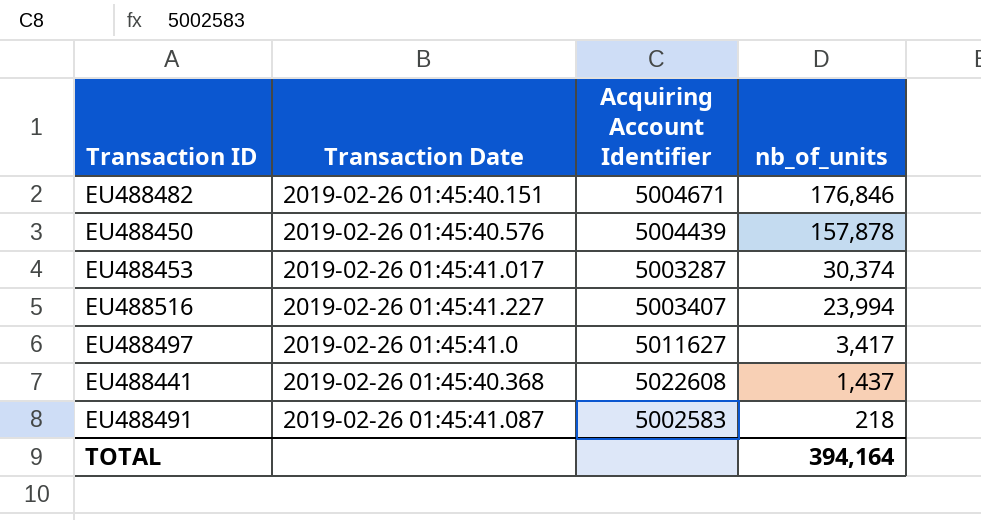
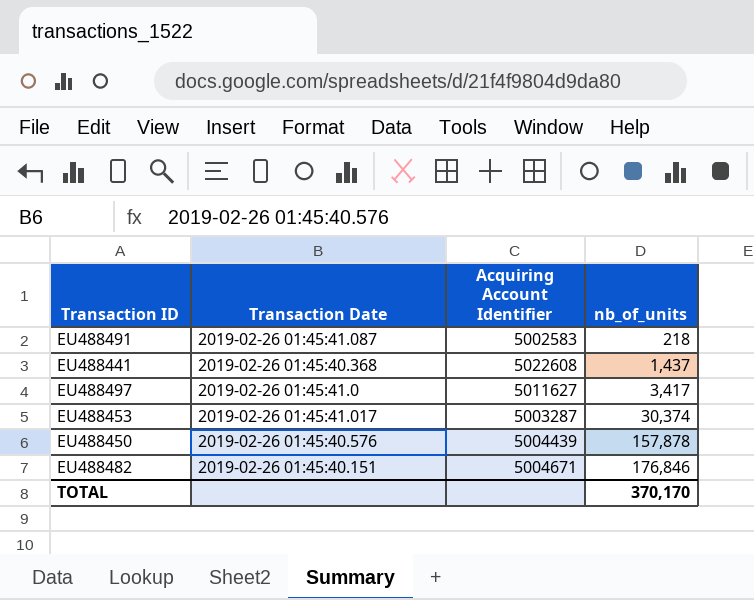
row order: nb_of_units descending -> nb_of_units ascending
row EU488516: 2019-02-26 01:45:41.227 | 5003407 | 23,994 -> none
TOTAL | nb_of_units: 394,164 -> 370,170

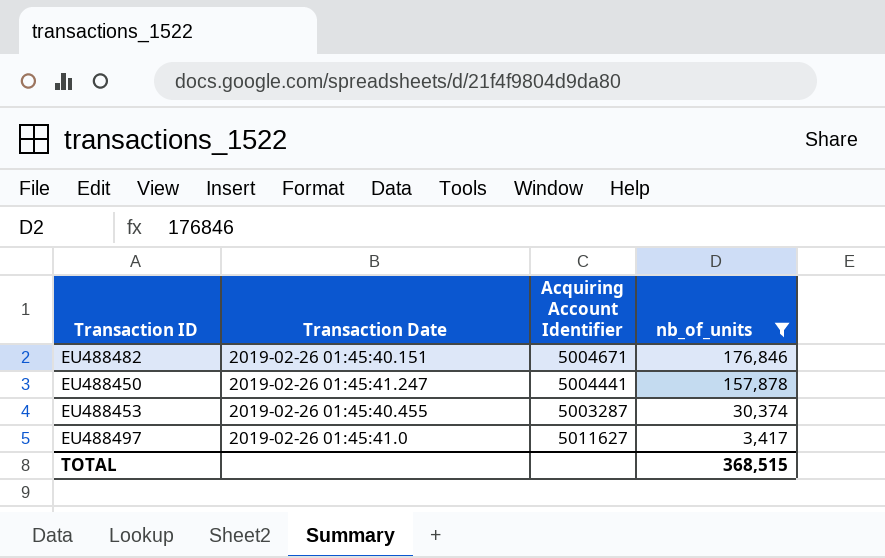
filter: none -> nb_of_units >= 3,417
row order: nb_of_units ascending -> nb_of_units descending
EU488450 | Transaction Date: 2019-02-26 01:45:40.576 -> 2019-02-26 01:45:41.247
EU488450 | Acquiring Account Identifier: 5004439 -> 5004441
EU488453 | Transaction Date: 2019-02-26 01:45:41.017 -> 2019-02-26 01:45:40.455
TOTAL | nb_of_units: 370,170 -> 368,515

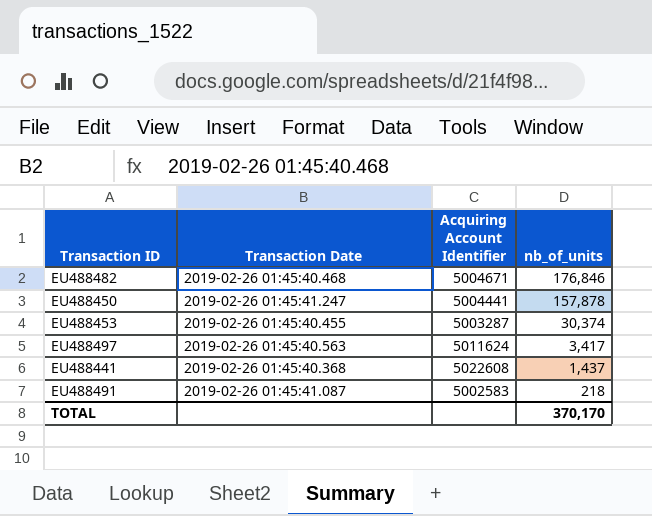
filter: nb_of_units >= 3,417 -> none
EU488482 | Transaction Date: 2019-02-26 01:45:40.151 -> 2019-02-26 01:45:40.468
EU488497 | Transaction Date: 2019-02-26 01:45:41.0 -> 2019-02-26 01:45:40.563
EU488497 | Acquiring Account Identifier: 5011627 -> 5011624
TOTAL | nb_of_units: 368,515 -> 370,170

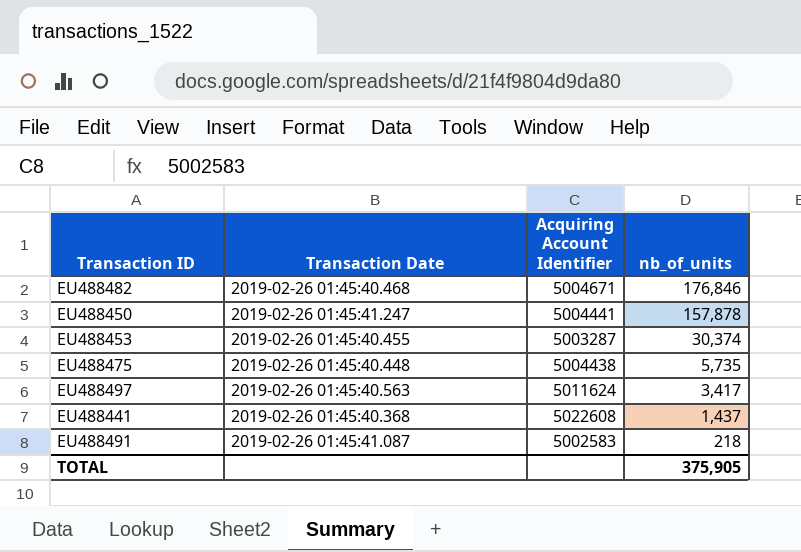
row EU488475: none -> 2019-02-26 01:45:40.448 | 5004438 | 5,735
TOTAL | nb_of_units: 370,170 -> 375,905

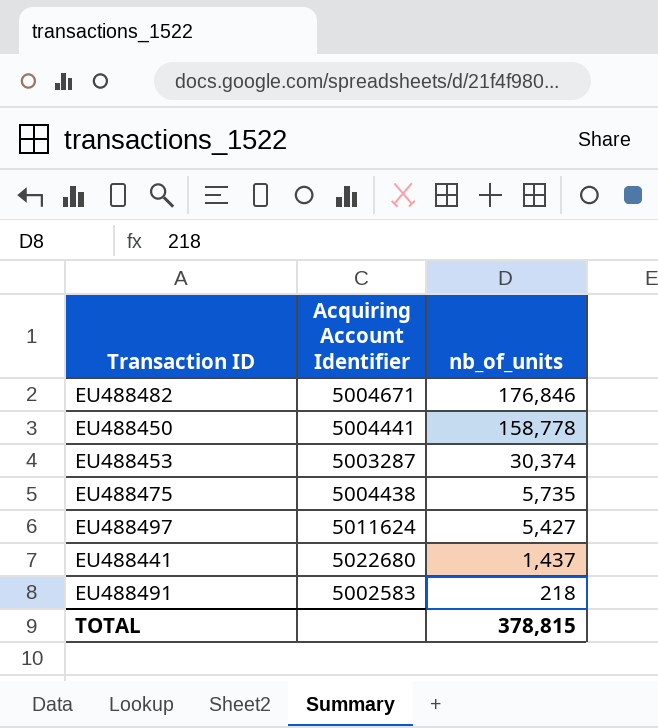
column Transaction Date | position: 2 -> none
EU488450 | nb_of_units: 157,878 -> 158,778
EU488497 | nb_of_units: 3,417 -> 5,427
EU488441 | Acquiring Account Identifier: 5022608 -> 5022680
TOTAL | nb_of_units: 375,905 -> 378,815

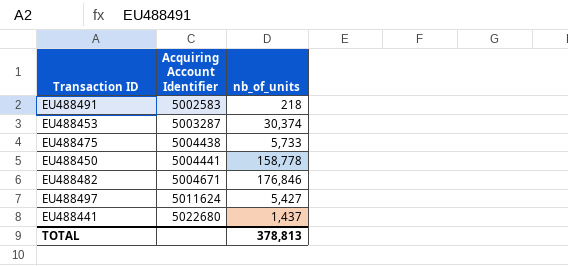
row order: nb_of_units descending -> Acquiring Account Identifier ascending
EU488475 | nb_of_units: 5,735 -> 5,733
TOTAL | nb_of_units: 378,815 -> 378,813

